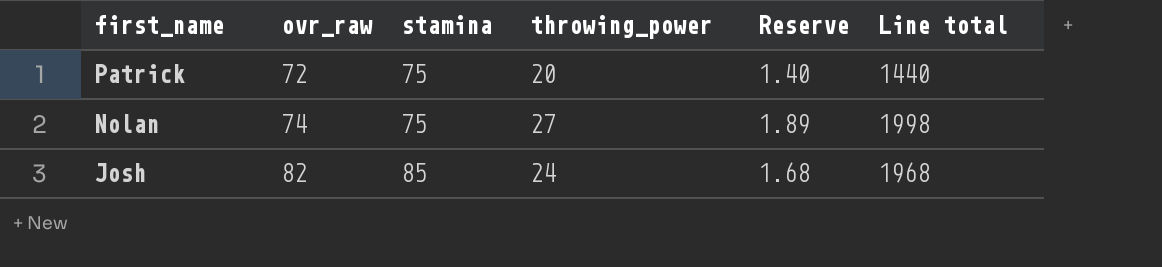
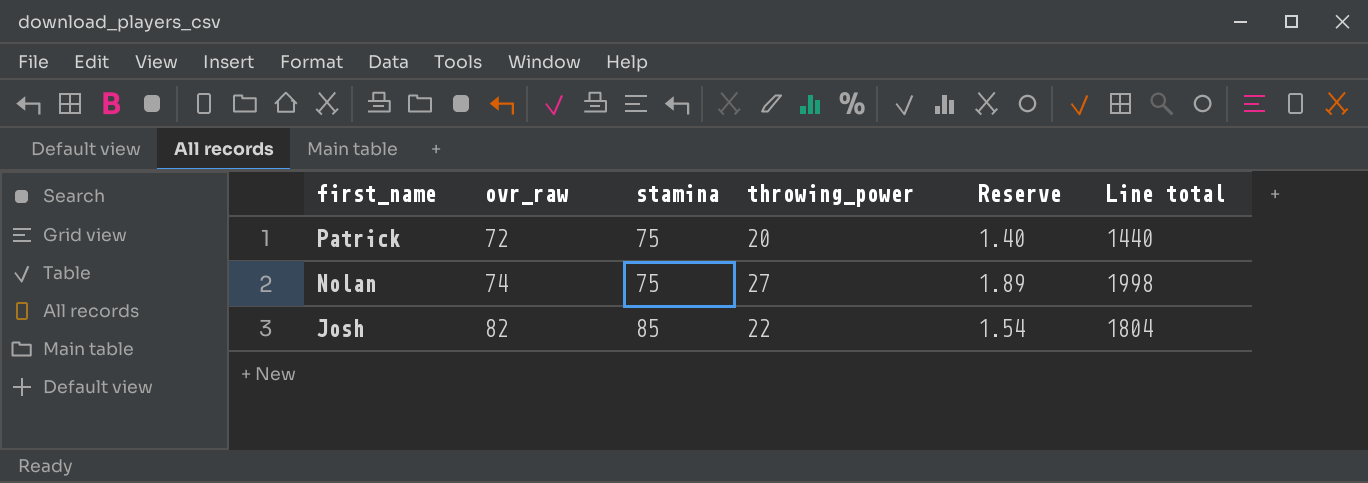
Josh | throwing_power: 24 -> 22
Josh | Reserve: 1.68 -> 1.54
Josh | Line total: 1968 -> 1804

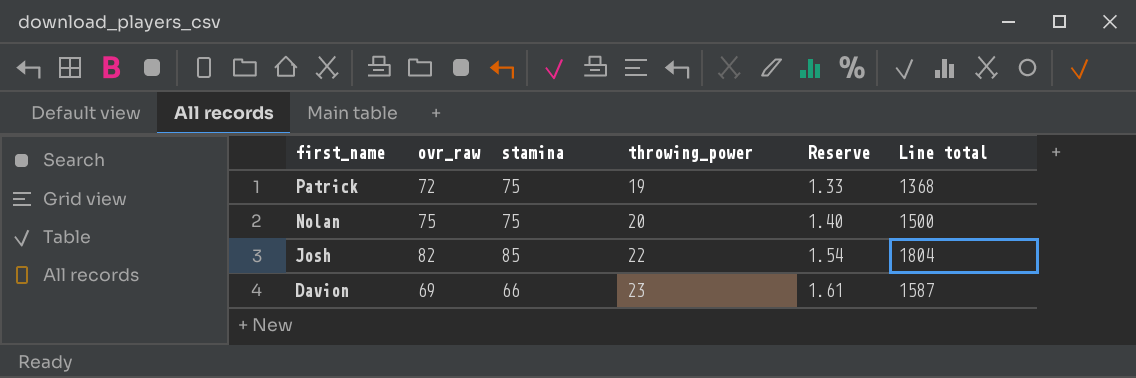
Patrick | throwing_power: 20 -> 19
Patrick | Reserve: 1.40 -> 1.33
Patrick | Line total: 1440 -> 1368
Nolan | ovr_raw: 74 -> 75
Nolan | throwing_power: 27 -> 20
Nolan | Reserve: 1.89 -> 1.40
Nolan | Line total: 1998 -> 1500
row Davion: none -> 69 | 66 | 23 | 1.61 | 1587

